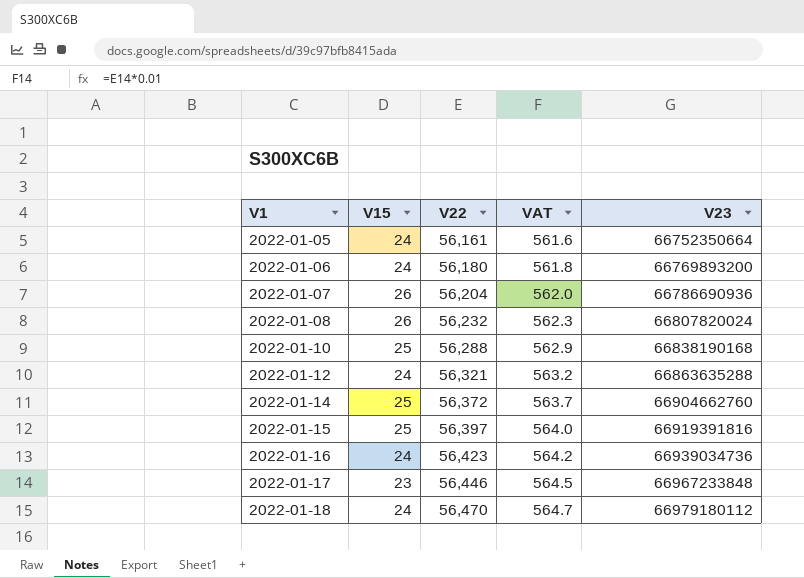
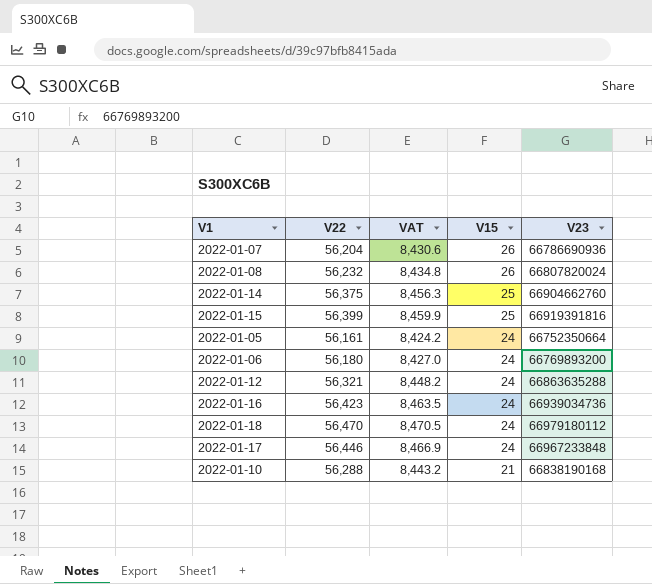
row order: V1 ascending -> V15 descending
column VAT | formula: [V22] * 0.01 -> [V22] * 0.15
column V15 | position: 2 -> 4
2022-01-14 | V22: 56,372 -> 56,375
2022-01-15 | V22: 56,397 -> 56,399
2022-01-17 | V15: 23 -> 24
2022-01-10 | V15: 25 -> 21

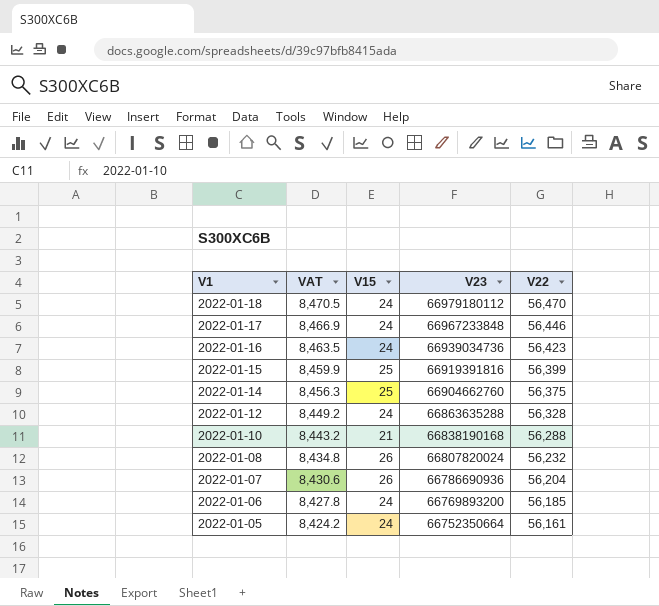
row order: V15 descending -> V1 descending
column V22 | position: 2 -> 5
2022-01-12 | VAT: 8,448.2 -> 8,449.2
2022-01-12 | V22: 56,321 -> 56,328
2022-01-06 | VAT: 8,427.0 -> 8,427.8
2022-01-06 | V22: 56,180 -> 56,185

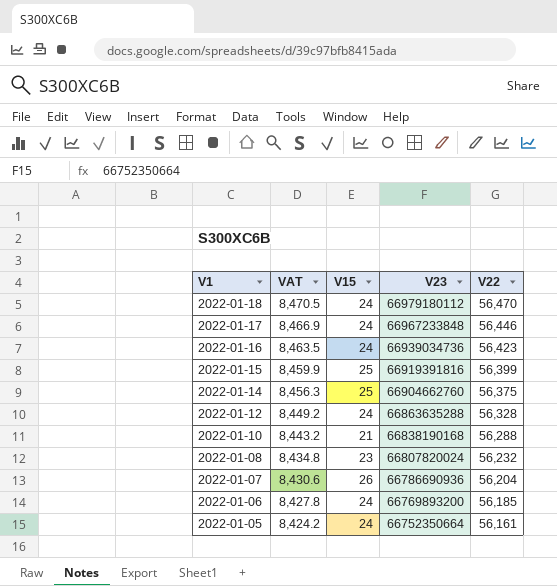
2022-01-08 | V15: 26 -> 23

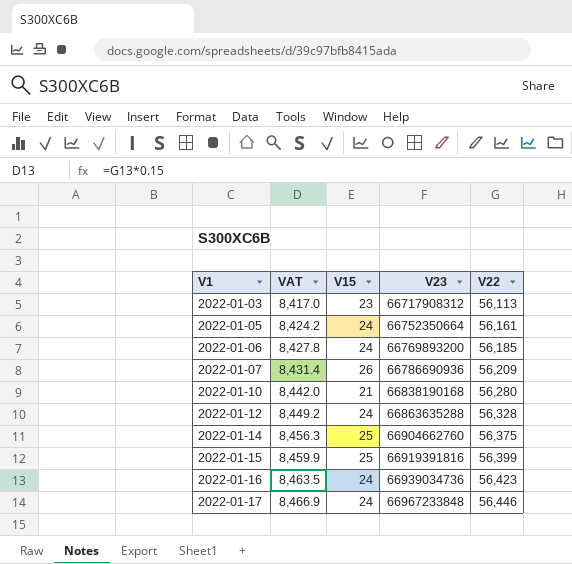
row order: V1 descending -> V1 ascending
row 2022-01-18: 8,470.5 | 24 | 66979180112 | 56,470 -> none
row 2022-01-08: 8,434.8 | 23 | 66807820024 | 56,232 -> none
row 2022-01-03: none -> 8,417.0 | 23 | 66717908312 | 56,113
2022-01-07 | VAT: 8,430.6 -> 8,431.4
2022-01-07 | V22: 56,204 -> 56,209
2022-01-10 | VAT: 8,443.2 -> 8,442.0
2022-01-10 | V22: 56,288 -> 56,280

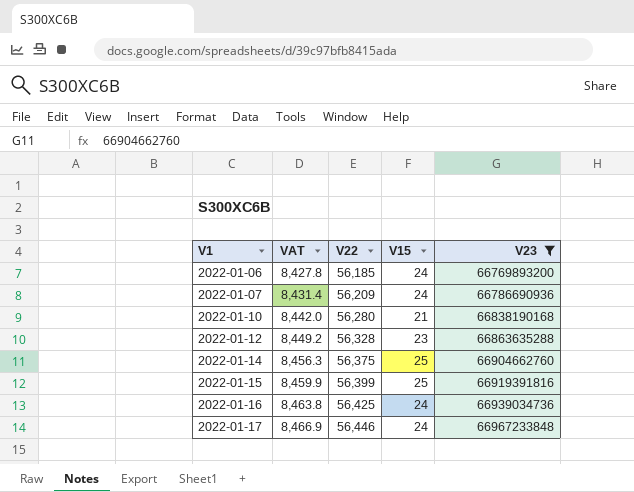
filter: none -> V23 >= 66769893200
column V22 | position: 5 -> 3
2022-01-07 | V15: 26 -> 24
2022-01-12 | V15: 24 -> 23
2022-01-16 | VAT: 8,463.5 -> 8,463.8
2022-01-16 | V22: 56,423 -> 56,425

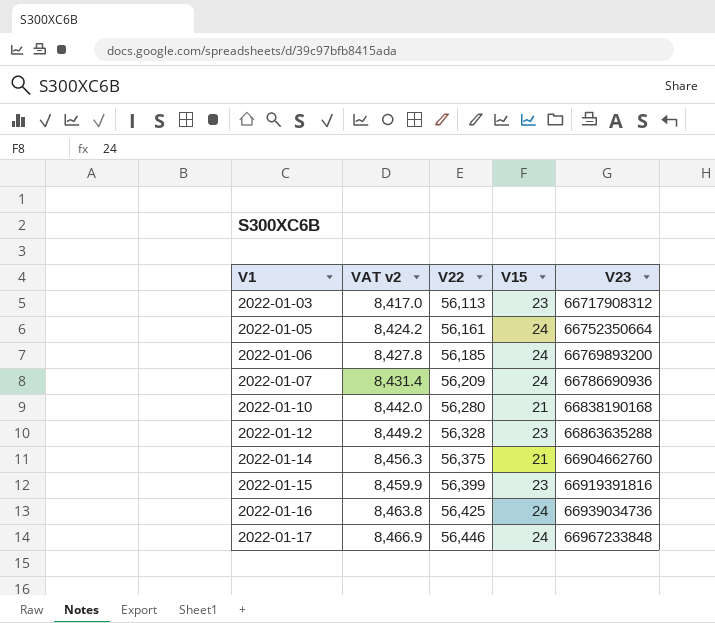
filter: V23 >= 66769893200 -> none
column name: VAT -> VAT v2
2022-01-14 | V15: 25 -> 21
2022-01-15 | V15: 25 -> 23

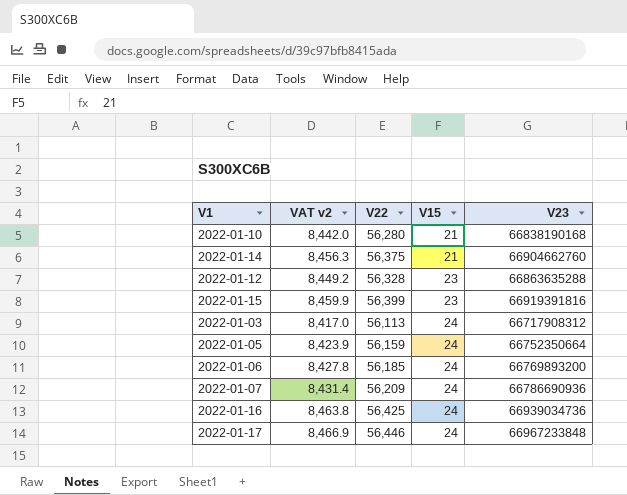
row order: V1 ascending -> V15 ascending
2022-01-03 | V15: 23 -> 24
2022-01-05 | VAT v2: 8,424.2 -> 8,423.9
2022-01-05 | V22: 56,161 -> 56,159

